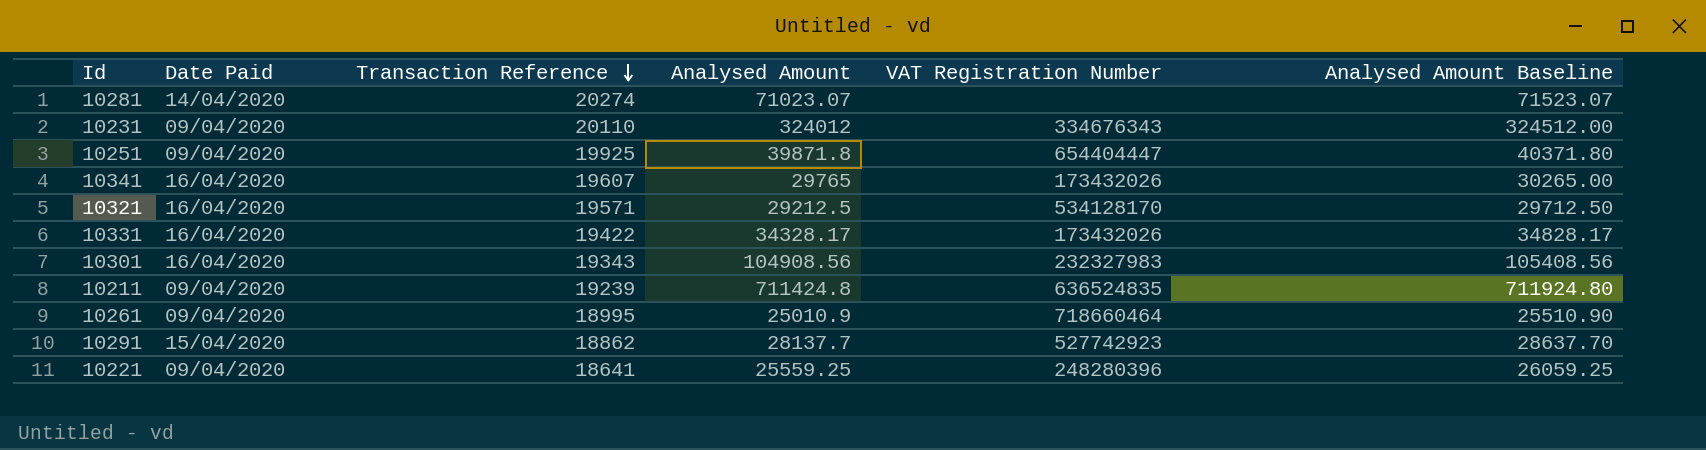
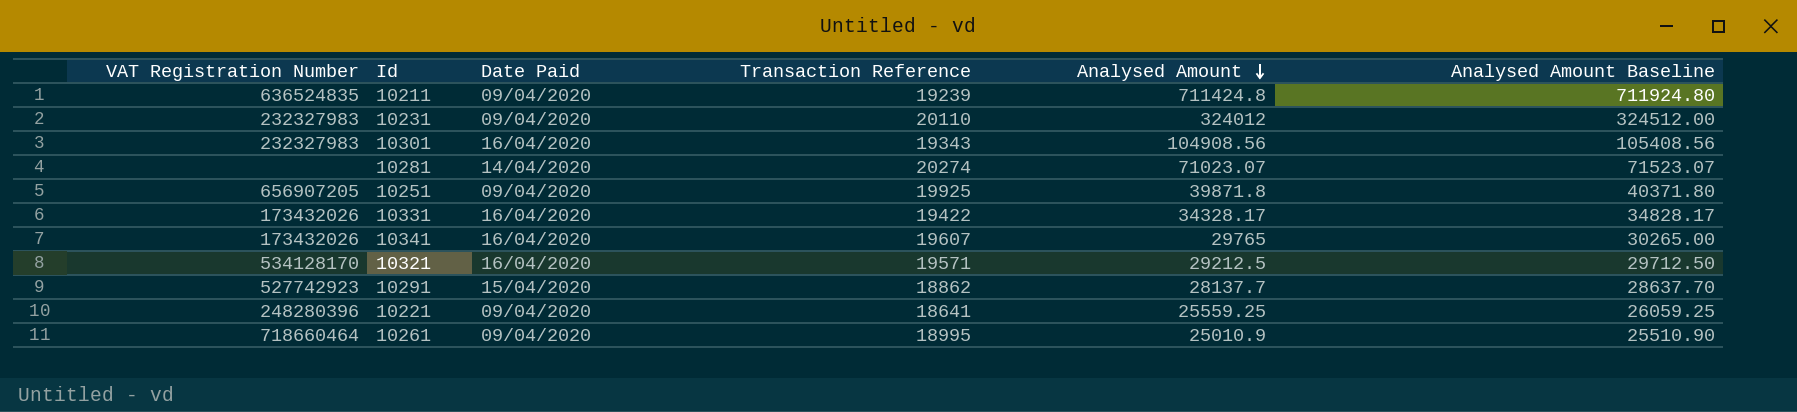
row order: Transaction Reference descending -> Analysed Amount descending
column VAT Registration Number | position: 5 -> 1
10231 | VAT Registration Number: 334676343 -> 232327983
10251 | VAT Registration Number: 654404447 -> 656907205

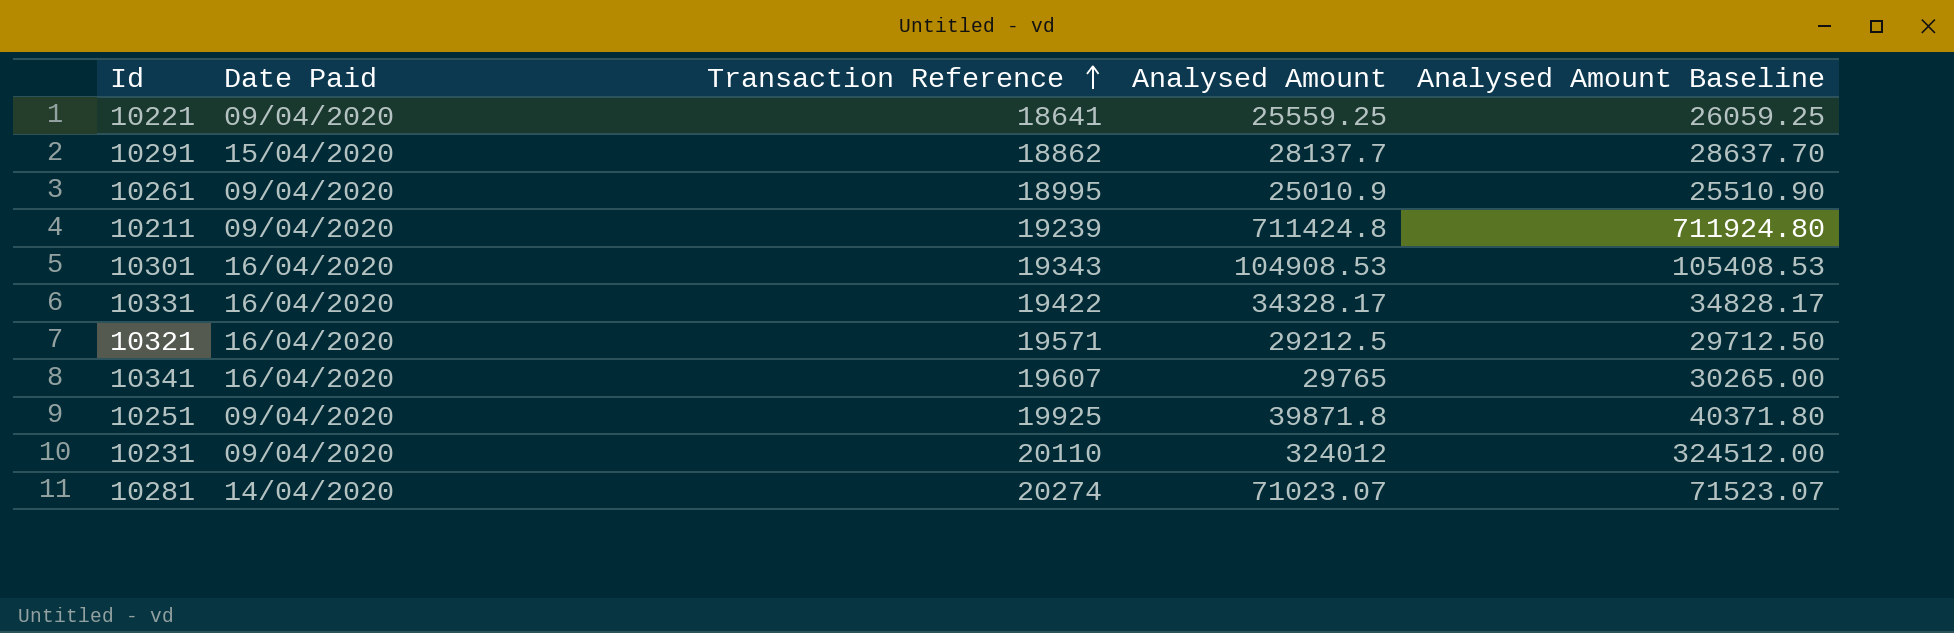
row order: Analysed Amount descending -> Transaction Reference ascending
column VAT Registration Number | position: 1 -> none
10301 | Analysed Amount: 104908.56 -> 104908.53
10301 | Analysed Amount Baseline: 105408.56 -> 105408.53

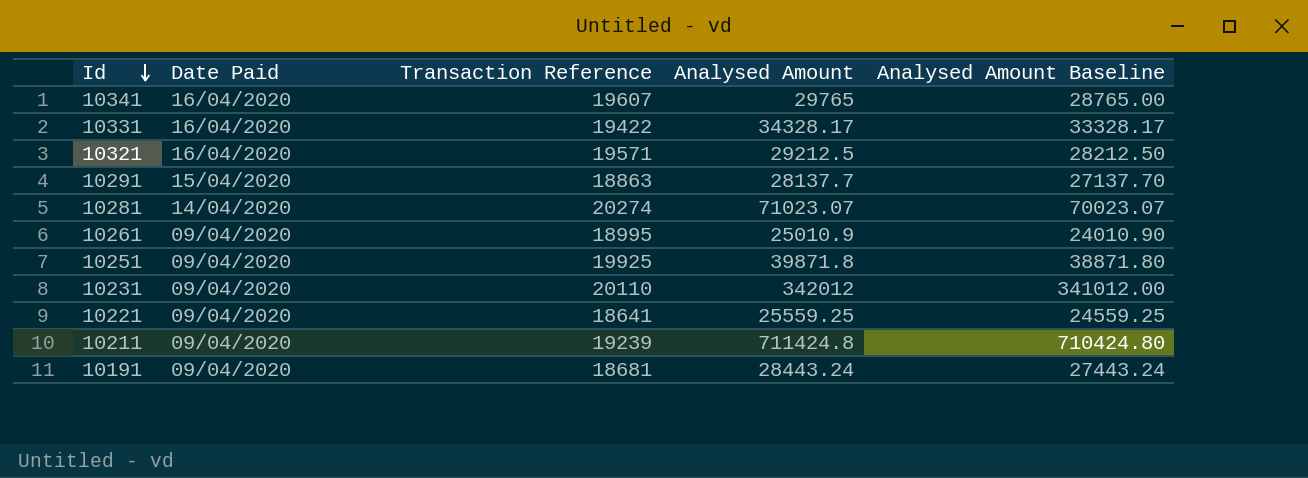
row order: Transaction Reference ascending -> Id descending
column Analysed Amount Baseline | formula: [Analysed Amount] + 500 -> [Analysed Amount] - 1000
row 10301: 16/04/2020 | 19343 | 104908.53 | 105408.53 -> none
10291 | Transaction Reference: 18862 -> 18863
10231 | Analysed Amount: 324012 -> 342012
row 10191: none -> 09/04/2020 | 18681 | 28443.24 | 27443.24

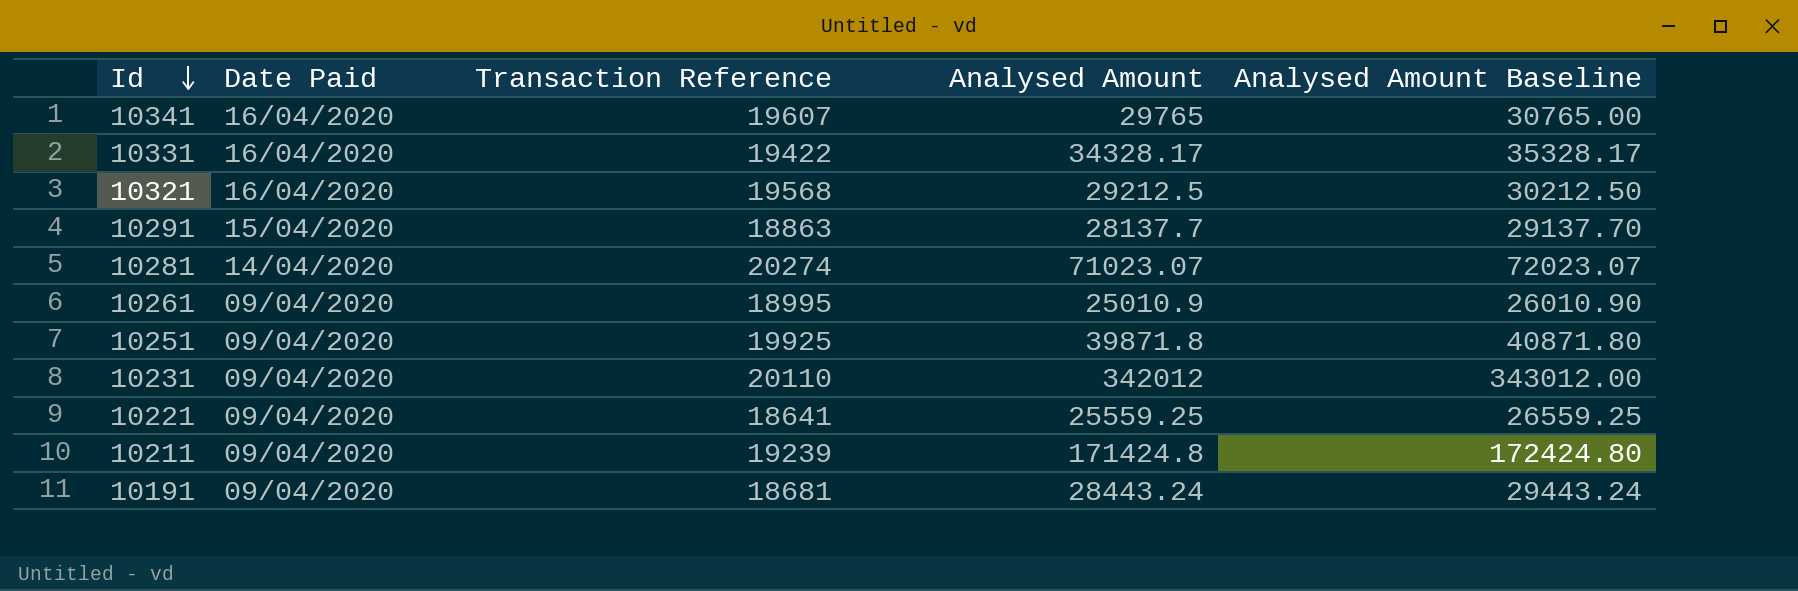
column Analysed Amount Baseline | formula: [Analysed Amount] - 1000 -> [Analysed Amount] + 1000
10321 | Transaction Reference: 19571 -> 19568
10211 | Analysed Amount: 711424.8 -> 171424.8

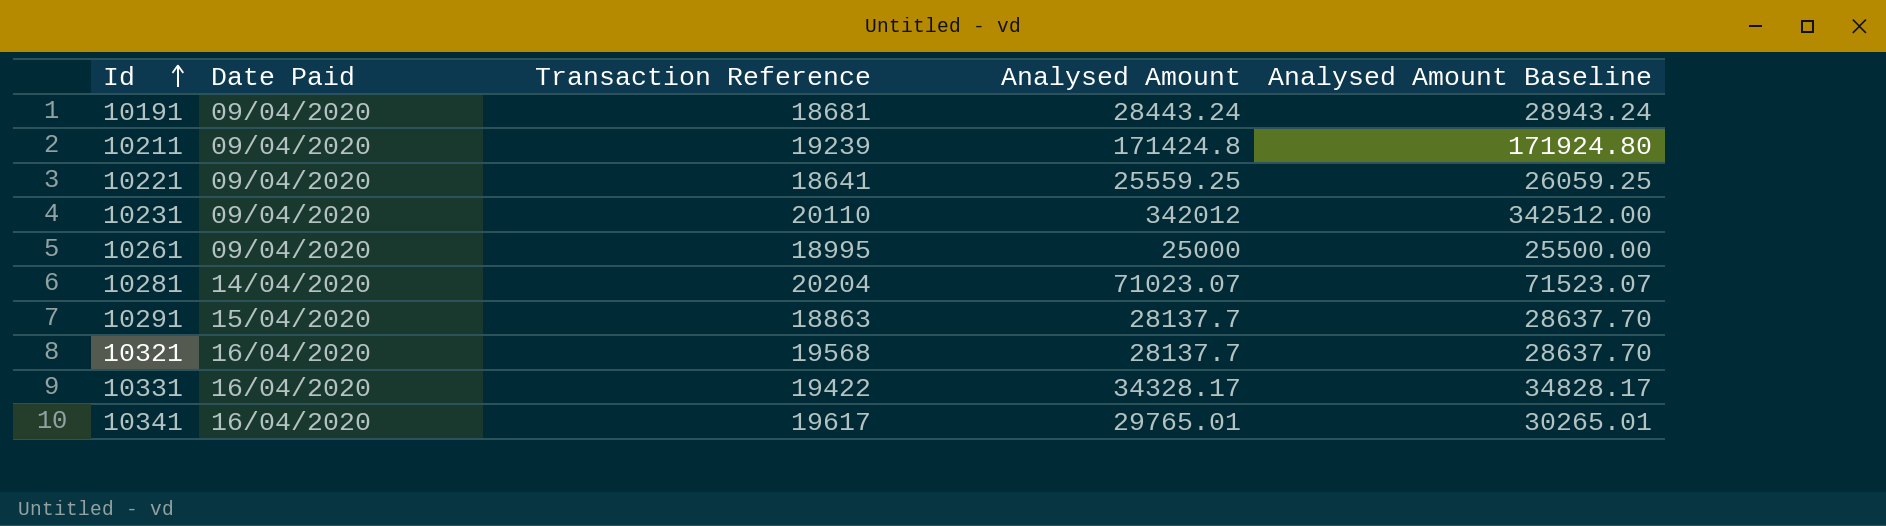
row order: Id descending -> Id ascending
column Analysed Amount Baseline | formula: [Analysed Amount] + 1000 -> [Analysed Amount] + 500
row 10251: 09/04/2020 | 19925 | 39871.8 | 40871.80 -> none
10261 | Analysed Amount: 25010.9 -> 25000
10281 | Transaction Reference: 20274 -> 20204
10321 | Analysed Amount: 29212.5 -> 28137.7
10341 | Transaction Reference: 19607 -> 19617
10341 | Analysed Amount: 29765 -> 29765.01

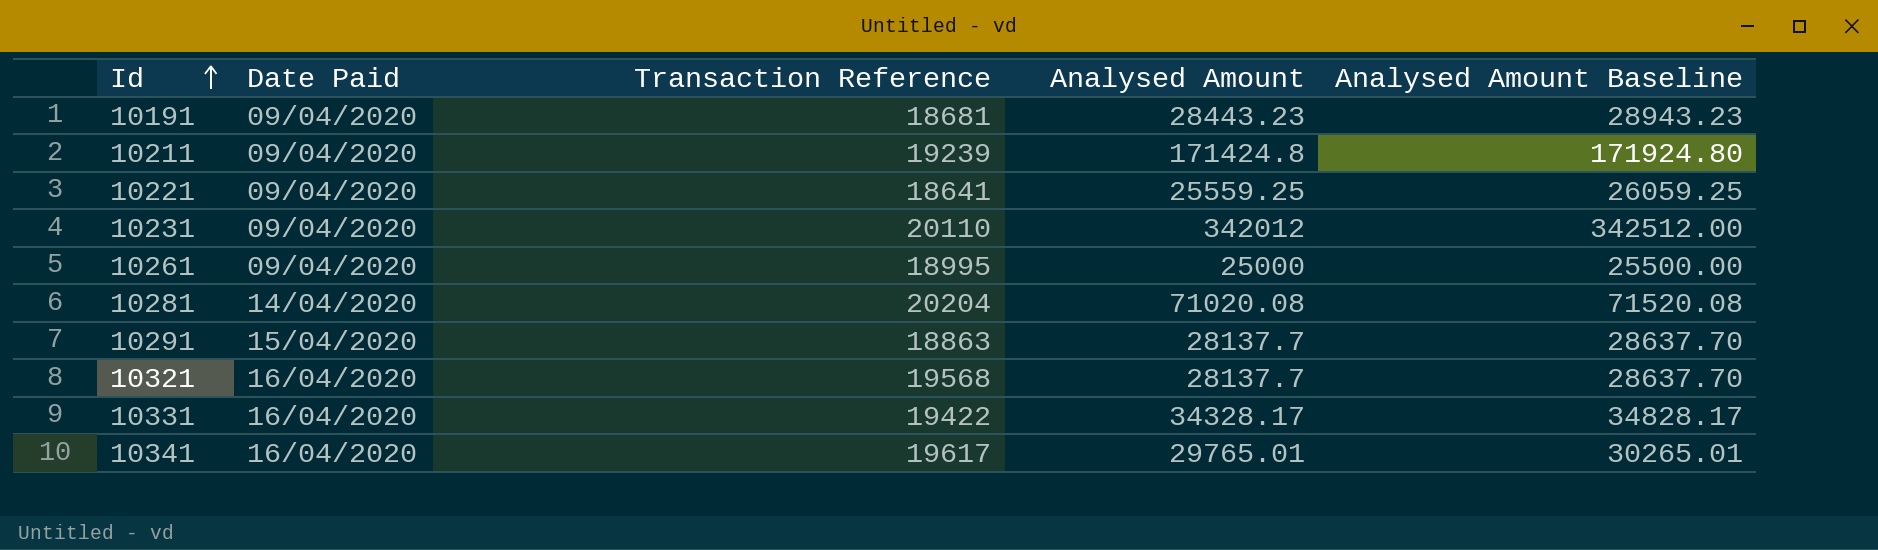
10191 | Analysed Amount: 28443.24 -> 28443.23
10191 | Analysed Amount Baseline: 28943.24 -> 28943.23
10281 | Analysed Amount: 71023.07 -> 71020.08
10281 | Analysed Amount Baseline: 71523.07 -> 71520.08

